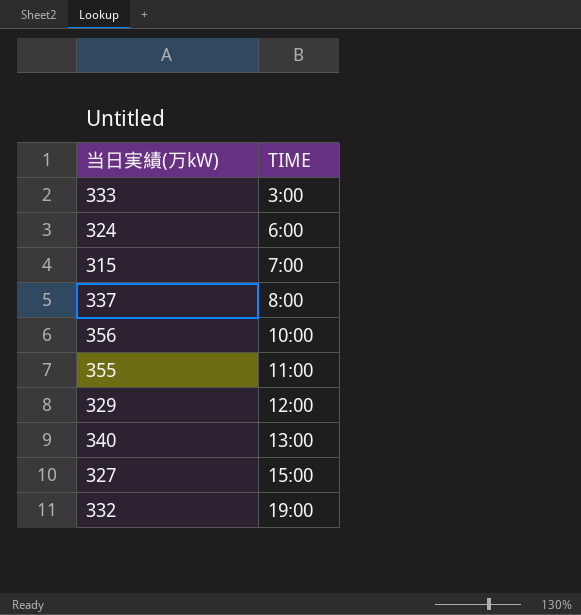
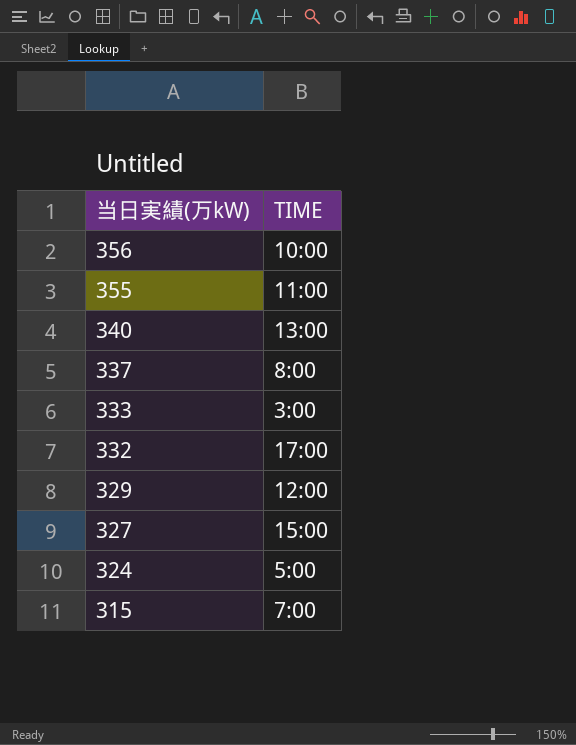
row order: TIME ascending -> 当日実績(万kW) descending
332 | TIME: 19:00 -> 17:00
324 | TIME: 6:00 -> 5:00

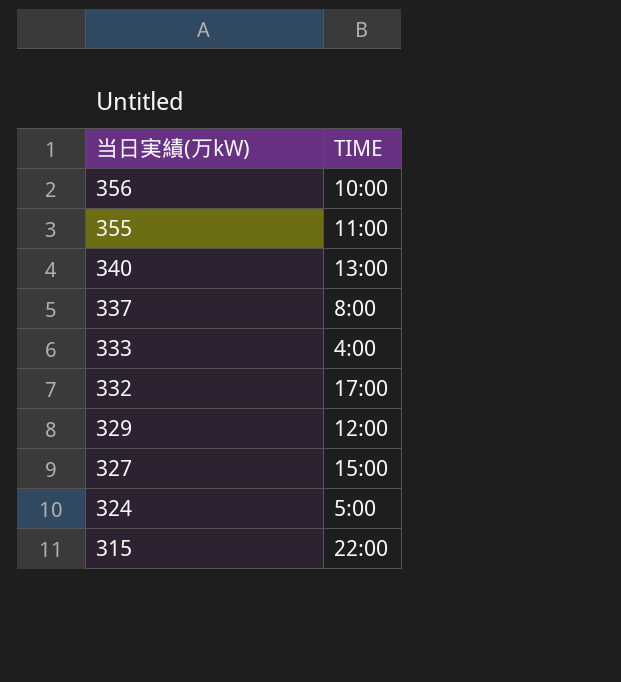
333 | TIME: 3:00 -> 4:00
315 | TIME: 7:00 -> 22:00

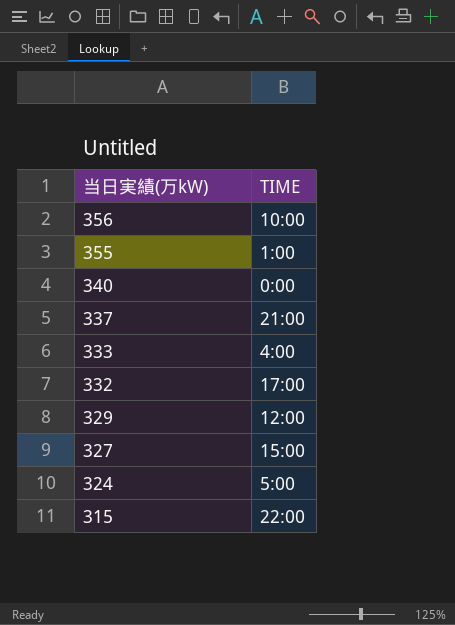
355 | TIME: 11:00 -> 1:00
340 | TIME: 13:00 -> 0:00
337 | TIME: 8:00 -> 21:00

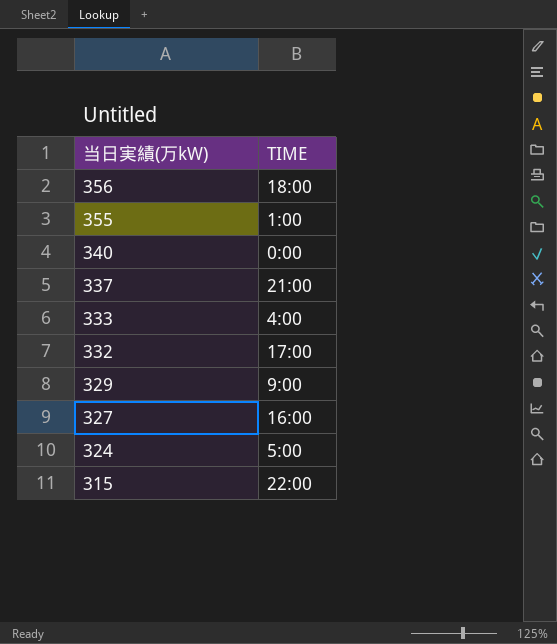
356 | TIME: 10:00 -> 18:00
329 | TIME: 12:00 -> 9:00
327 | TIME: 15:00 -> 16:00

